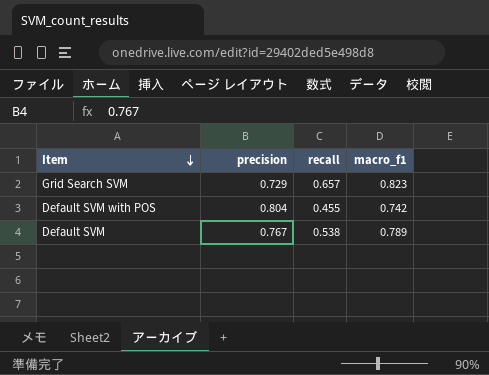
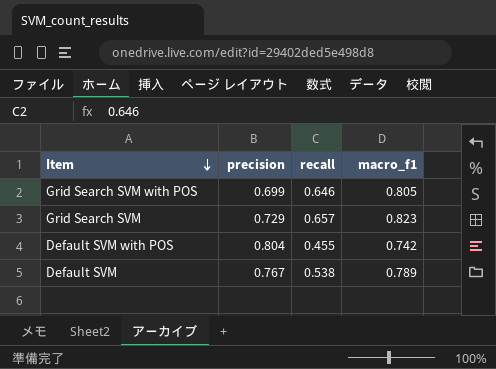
row Grid Search SVM with POS: none -> 0.699 | 0.646 | 0.805

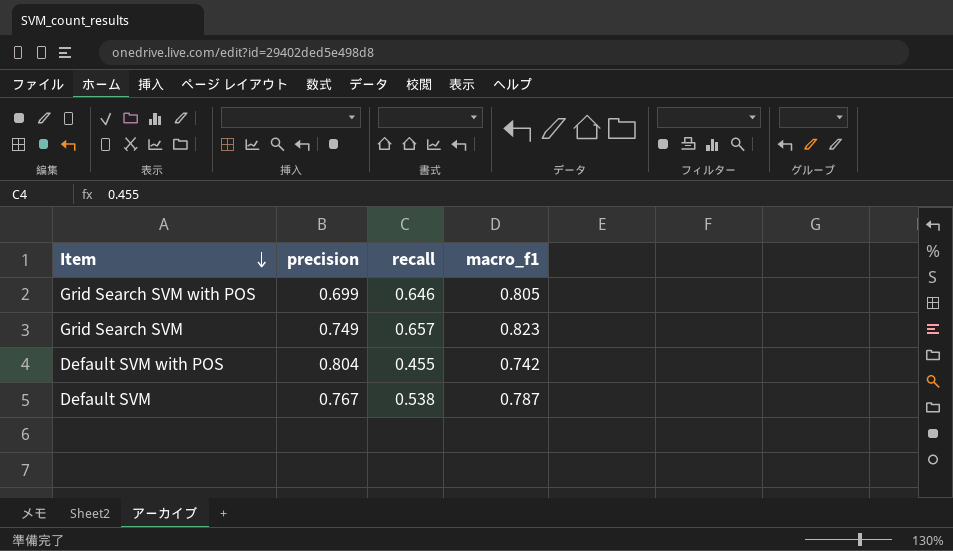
Grid Search SVM | precision: 0.729 -> 0.749
Default SVM | macro_f1: 0.789 -> 0.787

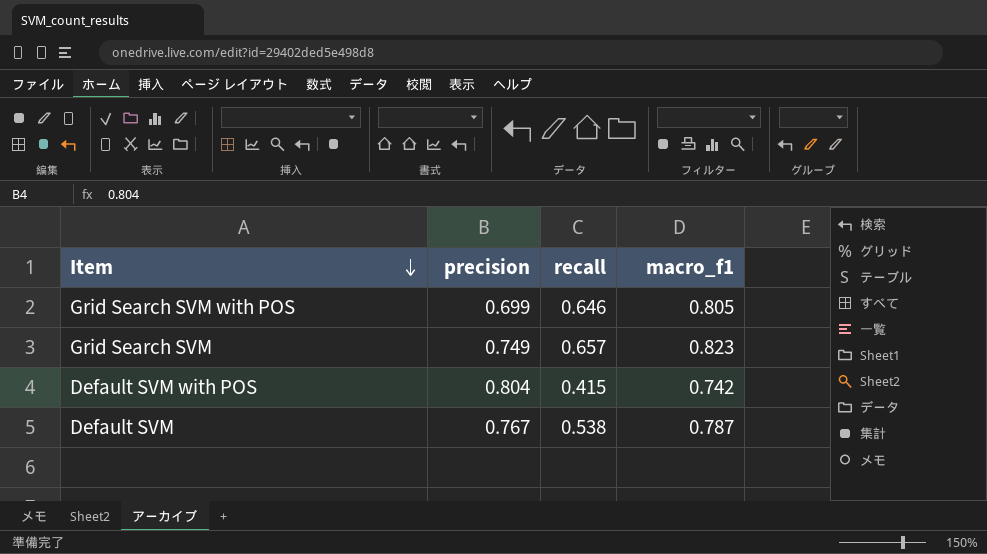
Default SVM with POS | recall: 0.455 -> 0.415

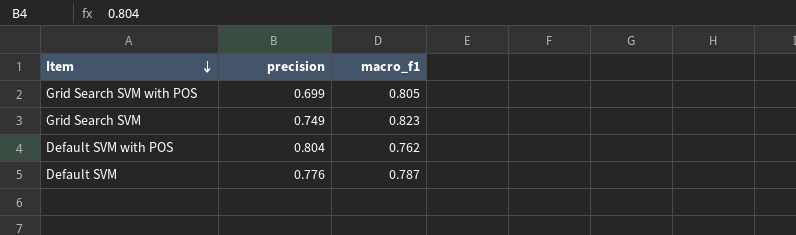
column recall | position: 3 -> none
Default SVM with POS | macro_f1: 0.742 -> 0.762
Default SVM | precision: 0.767 -> 0.776

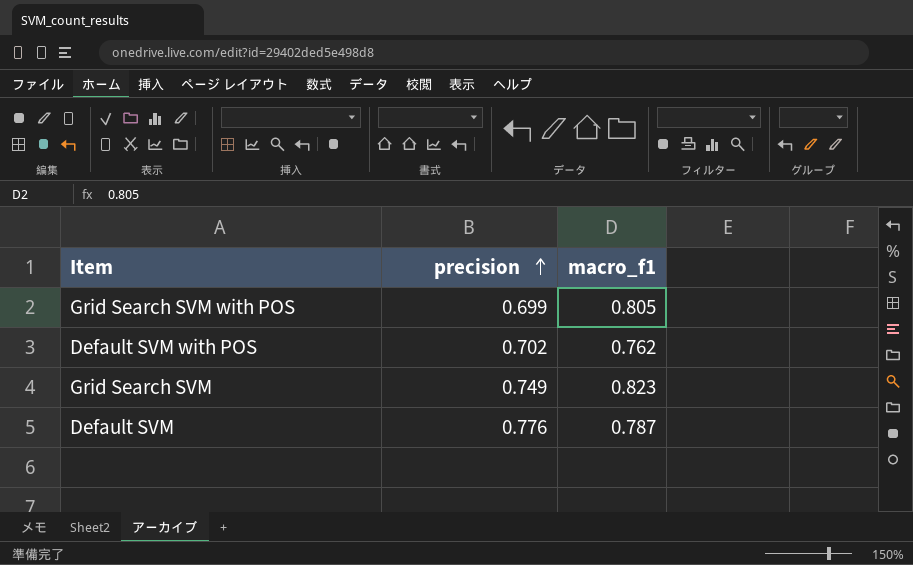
row order: Item descending -> precision ascending
Default SVM with POS | precision: 0.804 -> 0.702

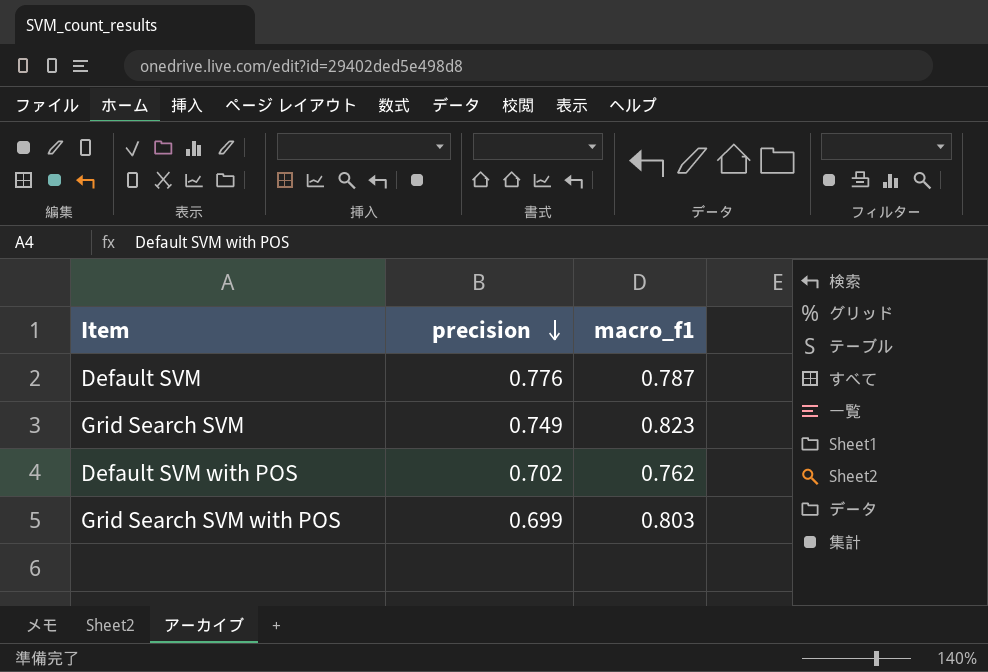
row order: precision ascending -> precision descending
Grid Search SVM with POS | macro_f1: 0.805 -> 0.803

